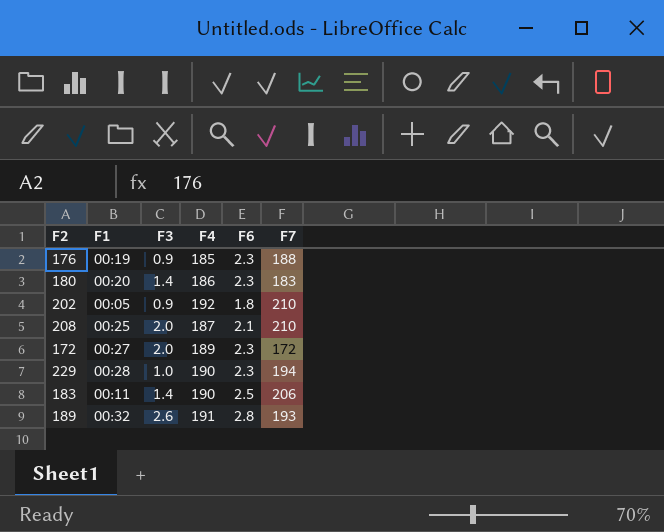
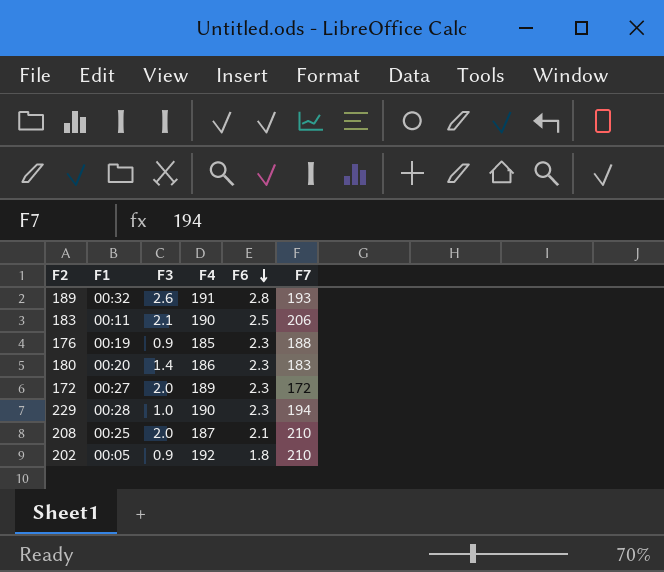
row order: none -> F6 descending
183 | F3: 1.4 -> 2.1

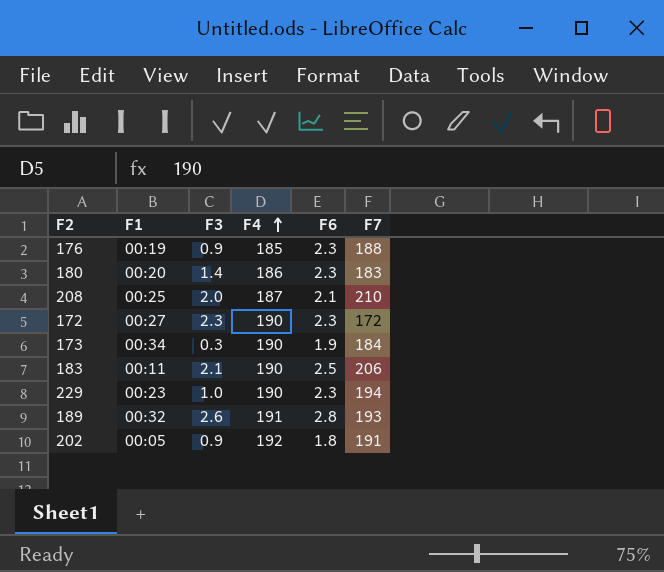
row order: F6 descending -> F4 ascending
172 | F3: 2.0 -> 2.3
172 | F4: 189 -> 190
row 173: none -> 00:34 | 0.3 | 190 | 1.9 | 184
229 | F1: 00:28 -> 00:23
202 | F7: 210 -> 191

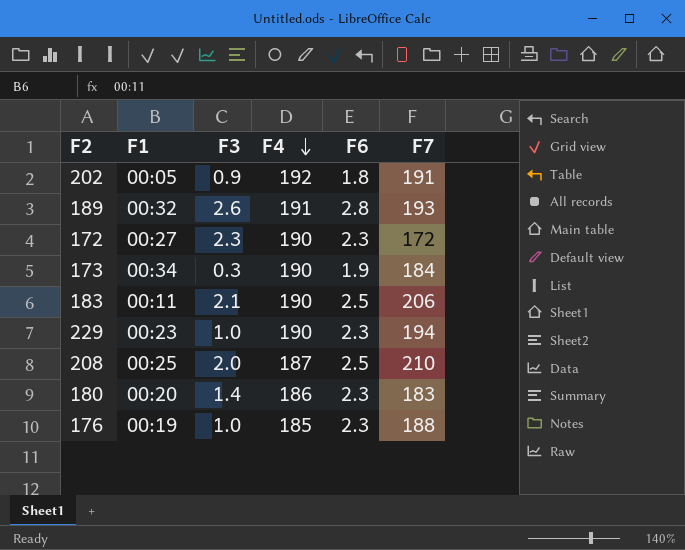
row order: F4 ascending -> F4 descending
208 | F6: 2.1 -> 2.5
176 | F3: 0.9 -> 1.0

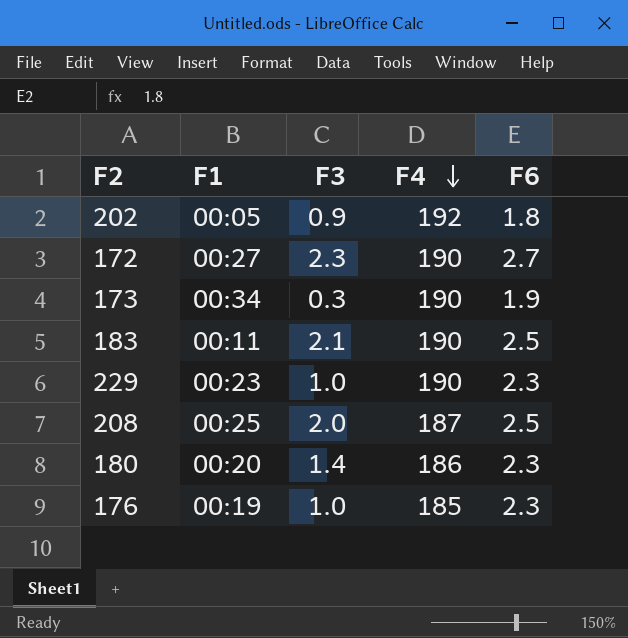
column F7 | position: 6 -> none
row 189: 00:32 | 2.6 | 191 | 2.8 | 193 -> none
172 | F6: 2.3 -> 2.7

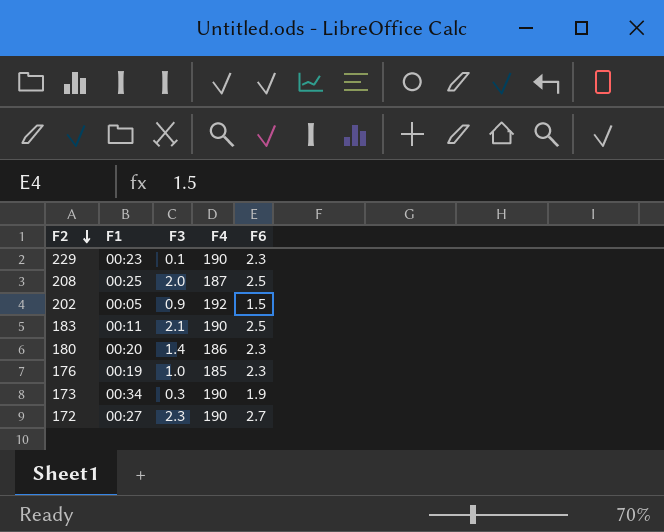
row order: F4 descending -> F2 descending
229 | F3: 1.0 -> 0.1
202 | F6: 1.8 -> 1.5

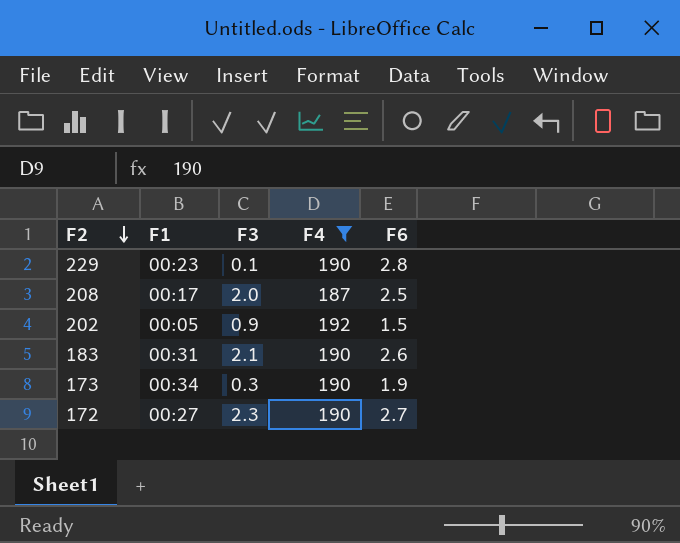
filter: none -> F4 >= 187
229 | F6: 2.3 -> 2.8
208 | F1: 00:25 -> 00:17
183 | F1: 00:11 -> 00:31
183 | F6: 2.5 -> 2.6

